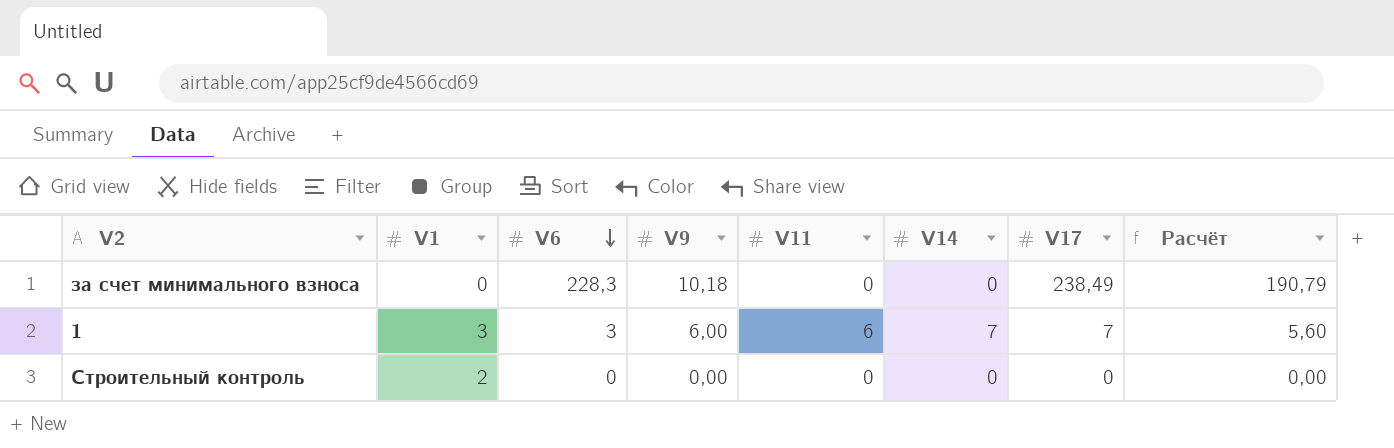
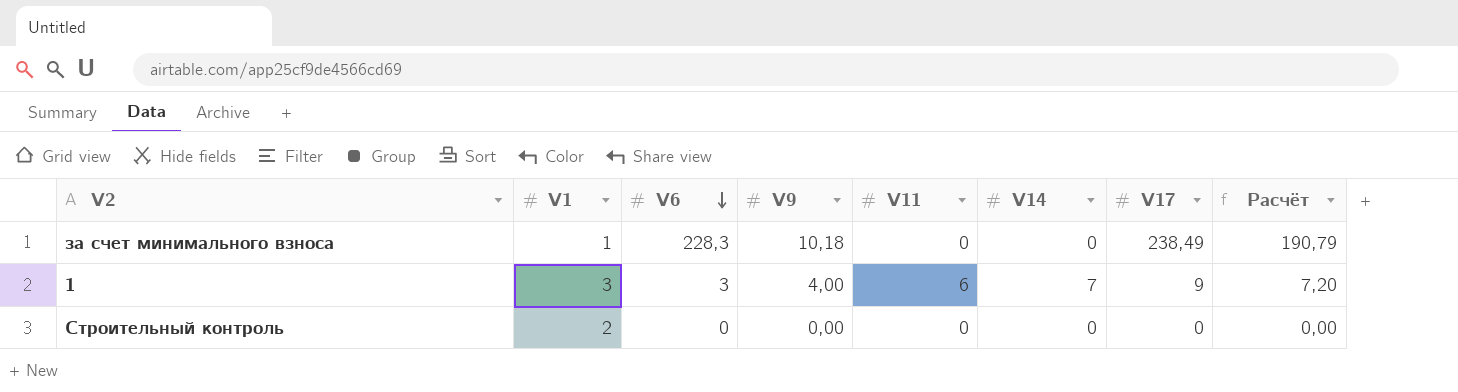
за счет минимального взноса | V1: 0 -> 1
1 | V9: 6,00 -> 4,00
1 | V17: 7 -> 9
1 | Расчёт: 5,60 -> 7,20

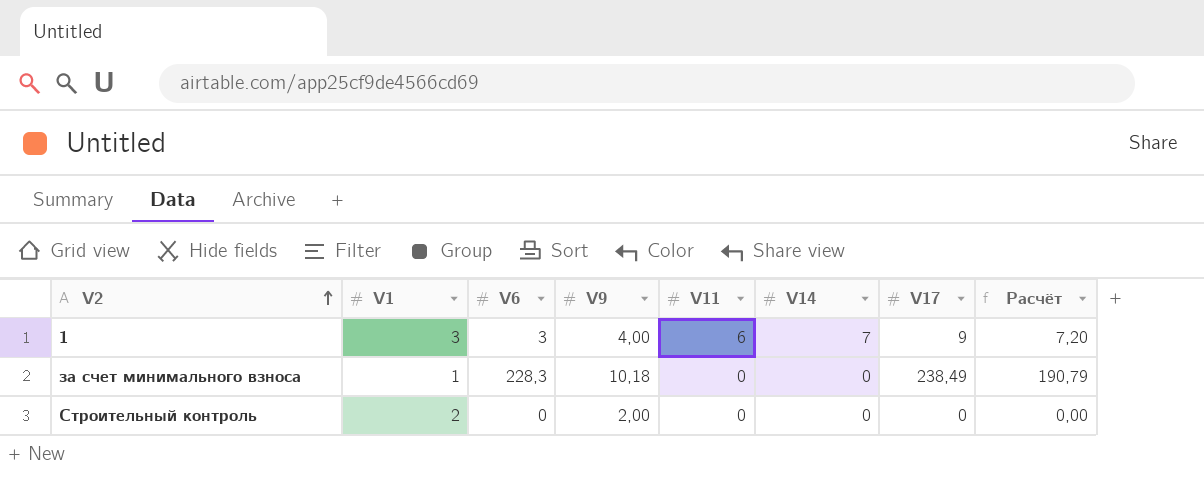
row order: V6 descending -> V2 ascending
Строительный контроль | V9: 0,00 -> 2,00

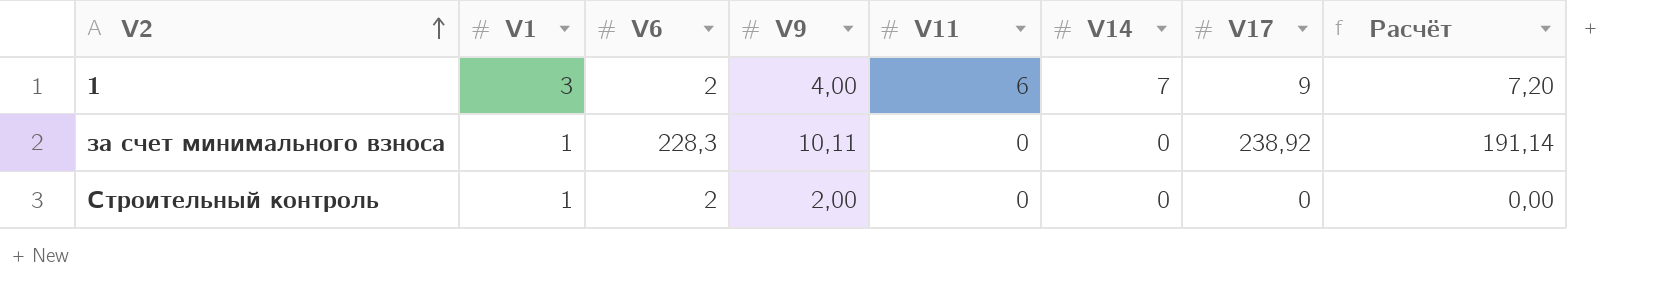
1 | V6: 3 -> 2
за счет минимального взноса | V9: 10,18 -> 10,11
за счет минимального взноса | V17: 238,49 -> 238,92
за счет минимального взноса | Расчёт: 190,79 -> 191,14
Строительный контроль | V1: 2 -> 1
Строительный контроль | V6: 0 -> 2

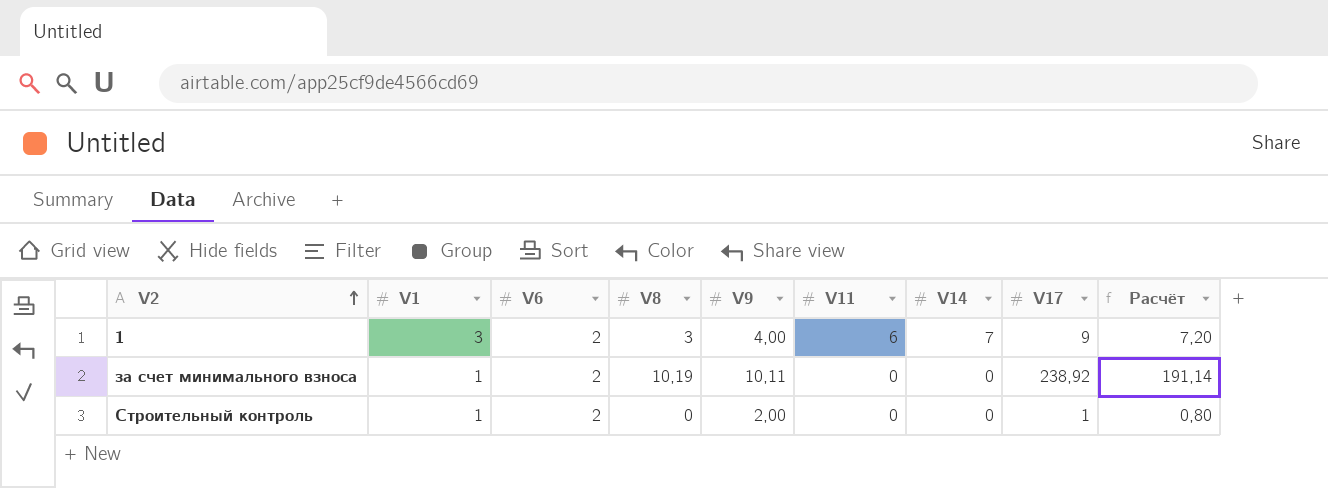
column V8 | position: none -> 4
за счет минимального взноса | V6: 228,3 -> 2
Строительный контроль | V17: 0 -> 1
Строительный контроль | Расчёт: 0,00 -> 0,80

